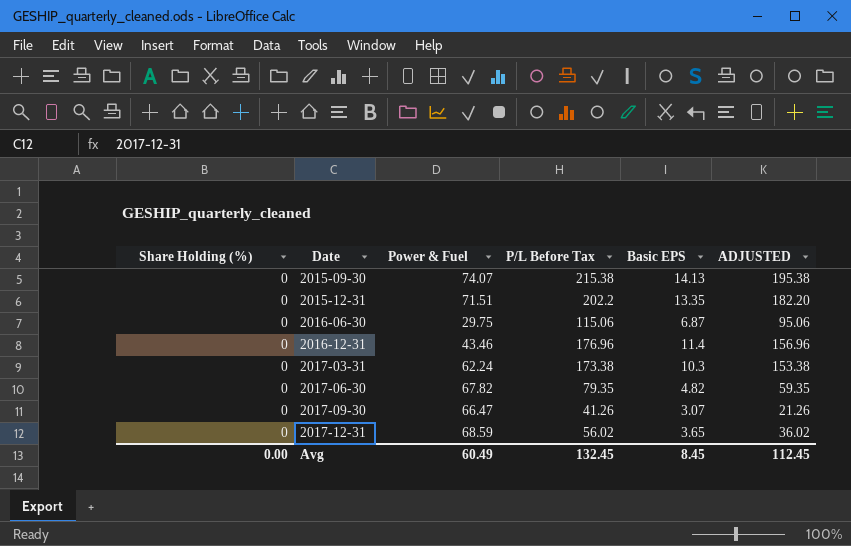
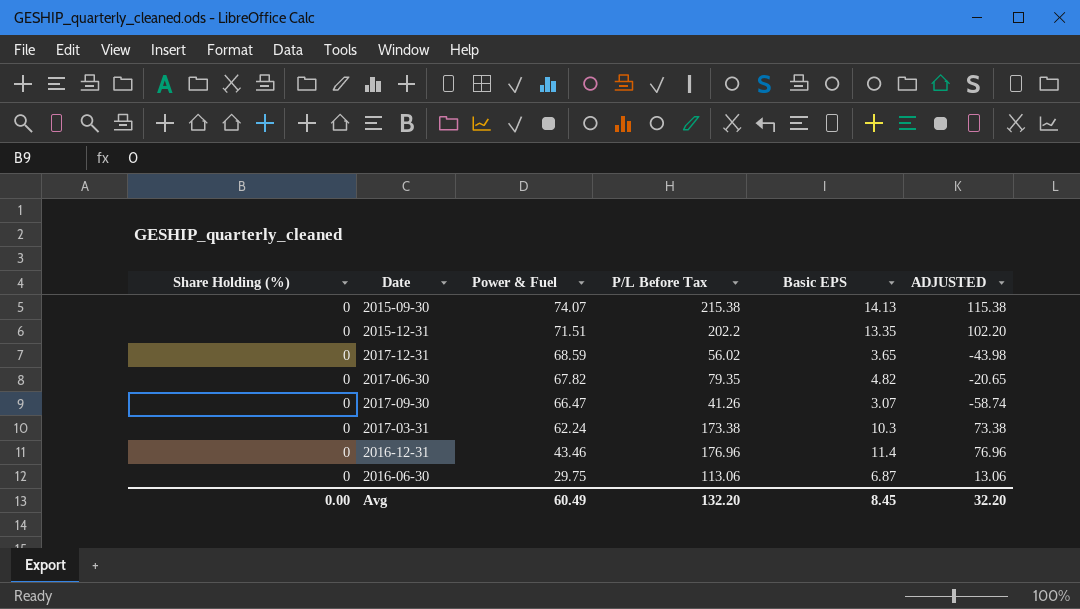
row order: Date ascending -> Power & Fuel descending
column ADJUSTED | formula: [P/L Before Tax] - 20 -> [P/L Before Tax] - 100
2016-06-30 | P/L Before Tax: 115.06 -> 113.06
Avg | P/L Before Tax: 132.45 -> 132.20
Avg | ADJUSTED: 112.45 -> 32.20

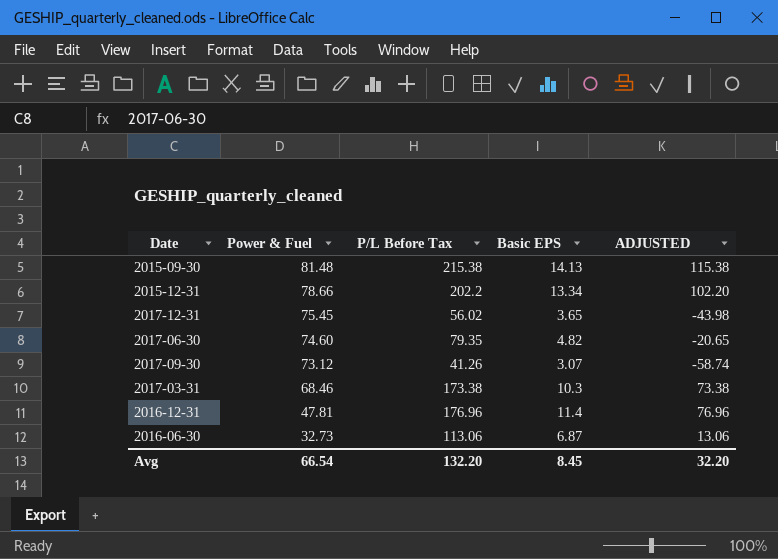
column Share Holding (%) | position: 1 -> none
2015-09-30 | Power & Fuel: 74.07 -> 81.48
2015-12-31 | Power & Fuel: 71.51 -> 78.66
2015-12-31 | Basic EPS: 13.35 -> 13.34
2017-12-31 | Power & Fuel: 68.59 -> 75.45
2017-06-30 | Power & Fuel: 67.82 -> 74.60
2017-09-30 | Power & Fuel: 66.47 -> 73.12
2017-03-31 | Power & Fuel: 62.24 -> 68.46
2016-12-31 | Power & Fuel: 43.46 -> 47.81
2016-06-30 | Power & Fuel: 29.75 -> 32.73
Avg | Power & Fuel: 60.49 -> 66.54

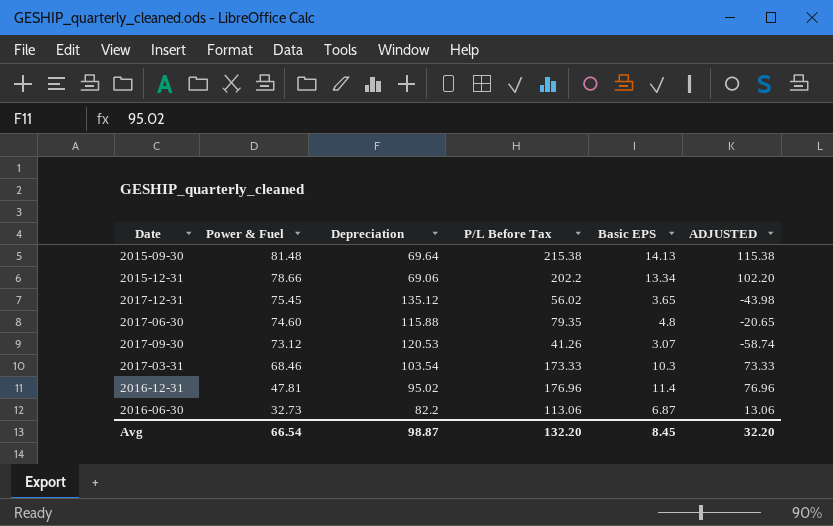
column Depreciation | position: none -> 3
2017-06-30 | Basic EPS: 4.82 -> 4.8
2017-03-31 | P/L Before Tax: 173.38 -> 173.33
2017-03-31 | ADJUSTED: 73.38 -> 73.33

